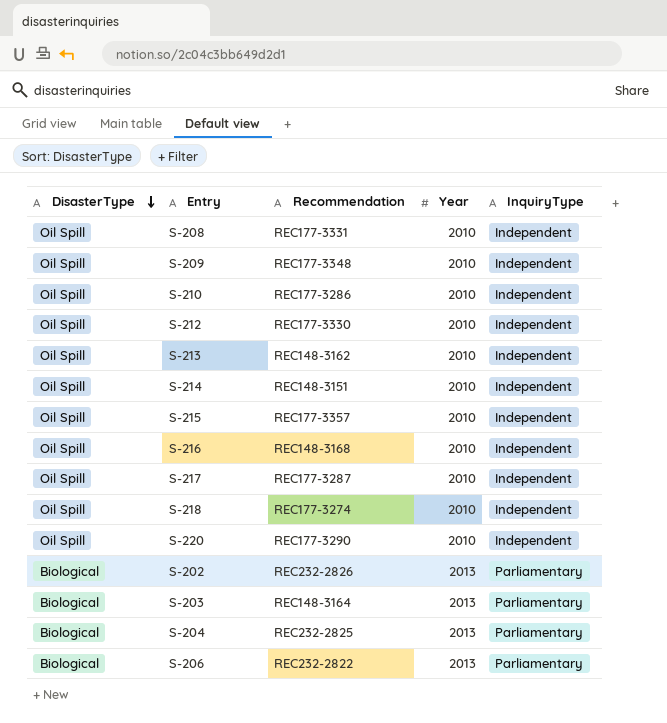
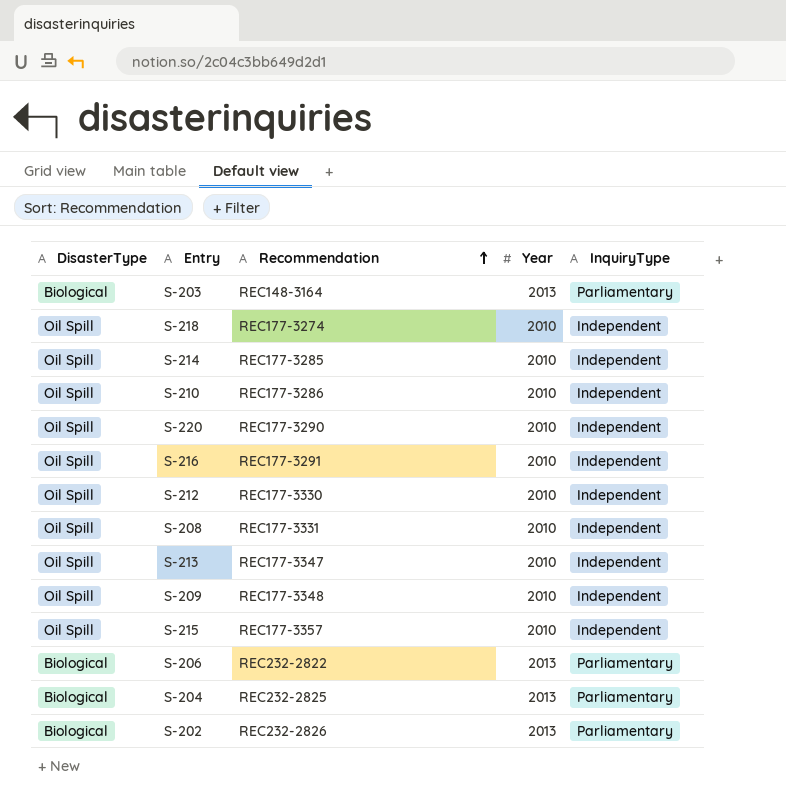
row order: DisasterType descending -> Recommendation ascending
row S-217: Oil Spill | REC177-3287 | 2010 | Independent -> none
S-214 | Recommendation: REC148-3151 -> REC177-3285
S-216 | Recommendation: REC148-3168 -> REC177-3291
S-213 | Recommendation: REC148-3162 -> REC177-3347

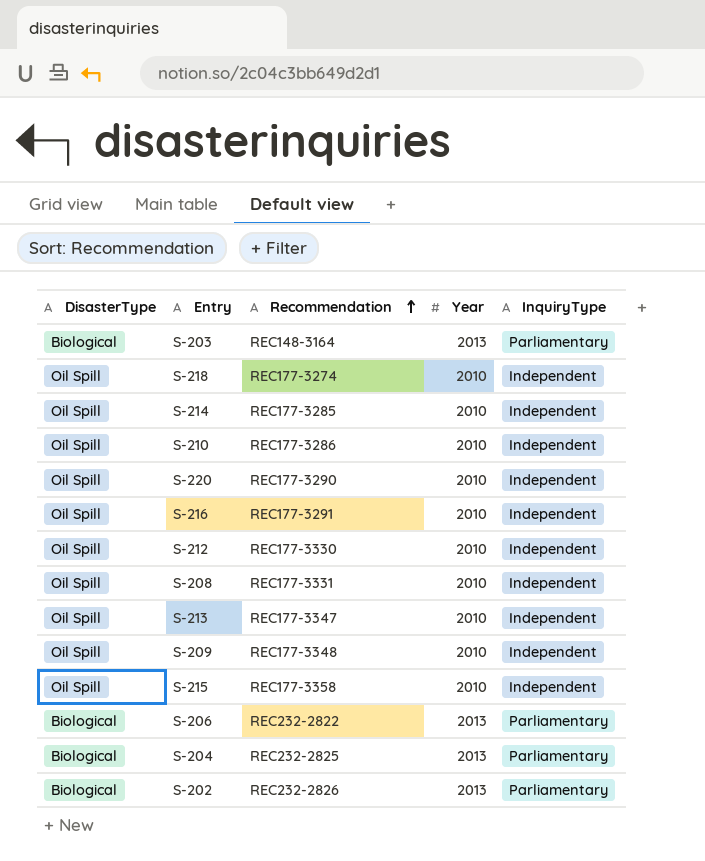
S-215 | Recommendation: REC177-3357 -> REC177-3358

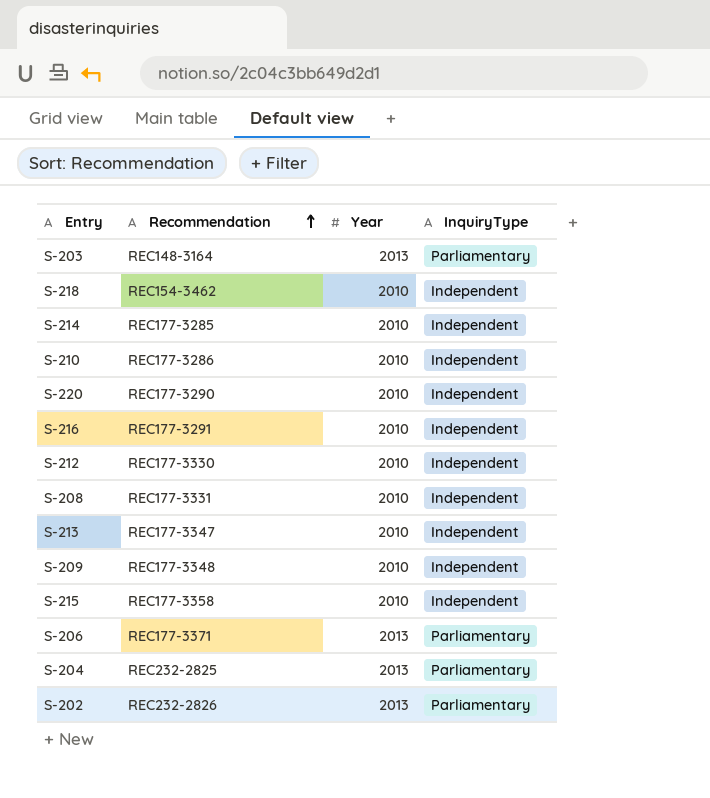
column DisasterType | position: 1 -> none
S-218 | Recommendation: REC177-3274 -> REC154-3462
S-206 | Recommendation: REC232-2822 -> REC177-3371

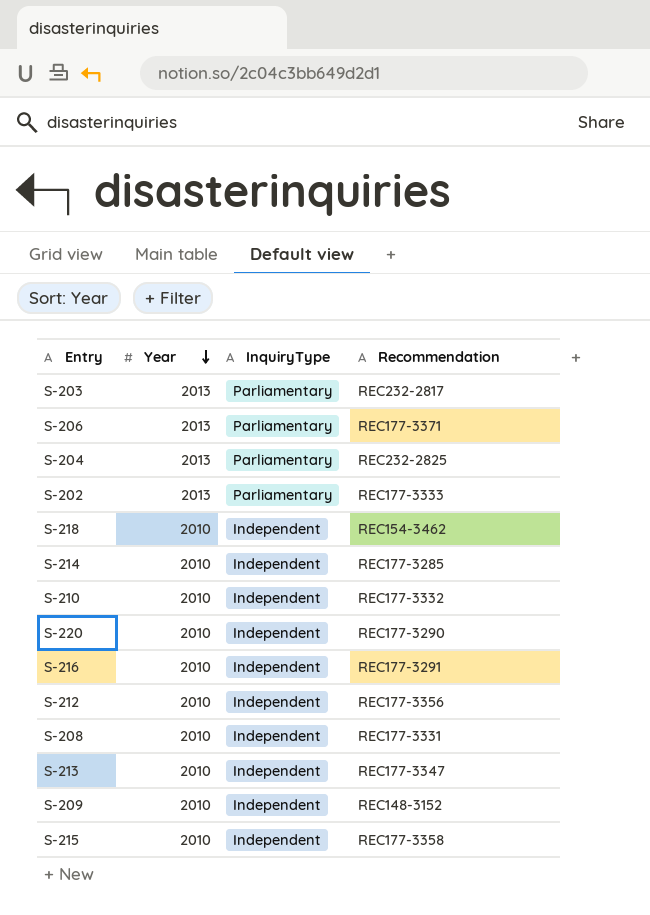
row order: Recommendation ascending -> Year descending
column Recommendation | position: 2 -> 4
S-203 | Recommendation: REC148-3164 -> REC232-2817
S-202 | Recommendation: REC232-2826 -> REC177-3333
S-210 | Recommendation: REC177-3286 -> REC177-3332
S-212 | Recommendation: REC177-3330 -> REC177-3356
S-209 | Recommendation: REC177-3348 -> REC148-3152

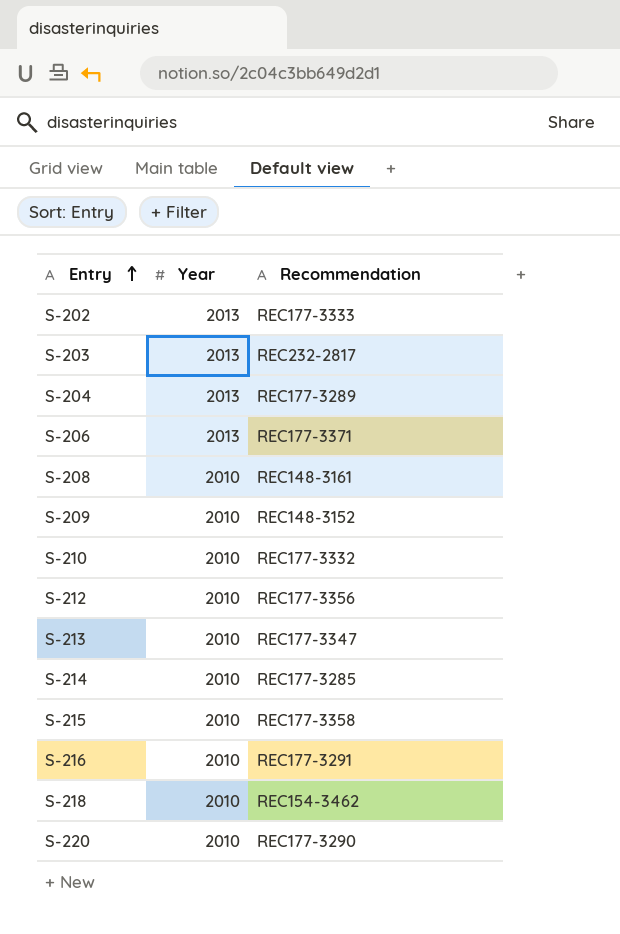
row order: Year descending -> Entry ascending
column InquiryType | position: 3 -> none
S-204 | Recommendation: REC232-2825 -> REC177-3289
S-208 | Recommendation: REC177-3331 -> REC148-3161

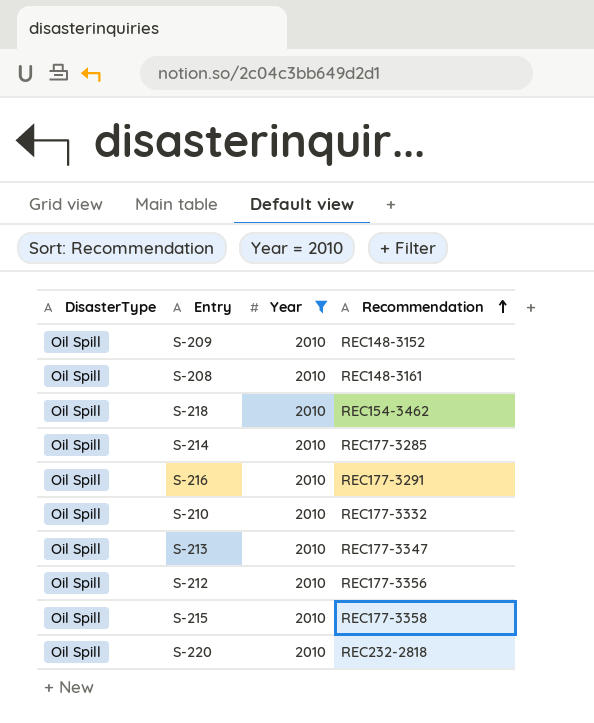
filter: none -> Year = 2010
row order: Entry ascending -> Recommendation ascending
column DisasterType | position: none -> 1
S-220 | Recommendation: REC177-3290 -> REC232-2818

